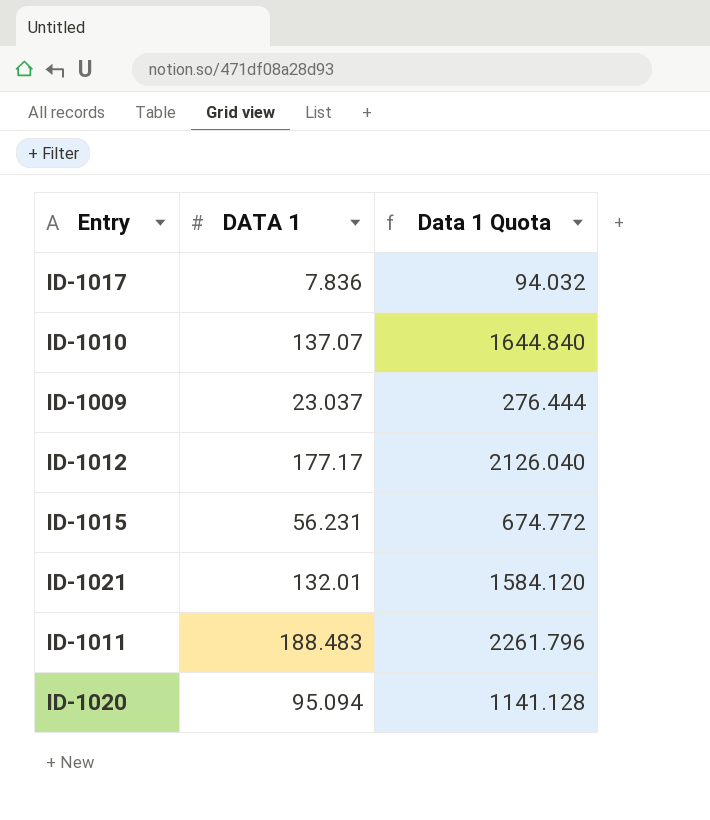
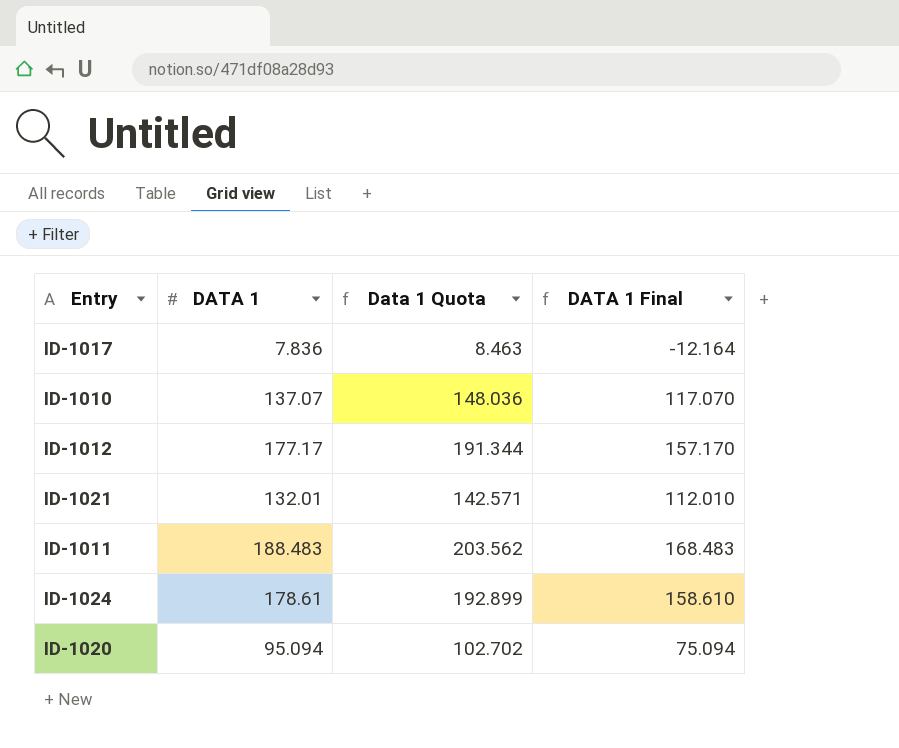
column Data 1 Quota | formula: [DATA 1] * 12 -> [DATA 1] * 1.08
column DATA 1 Final | formula: none -> [DATA 1] - 20
row ID-1009: 23.037 | 276.444 -> none
row ID-1015: 56.231 | 674.772 -> none
row ID-1024: none -> 178.61 | 192.899 | 158.610

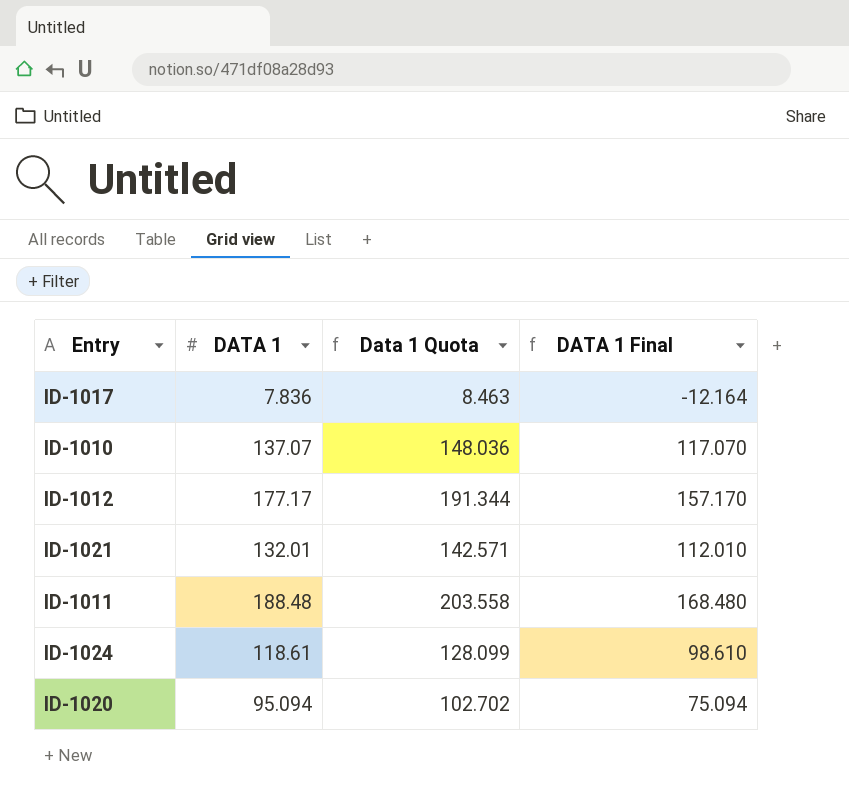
ID-1011 | DATA 1: 188.483 -> 188.48
ID-1011 | Data 1 Quota: 203.562 -> 203.558
ID-1011 | DATA 1 Final: 168.483 -> 168.480
ID-1024 | DATA 1: 178.61 -> 118.61
ID-1024 | Data 1 Quota: 192.899 -> 128.099
ID-1024 | DATA 1 Final: 158.610 -> 98.610

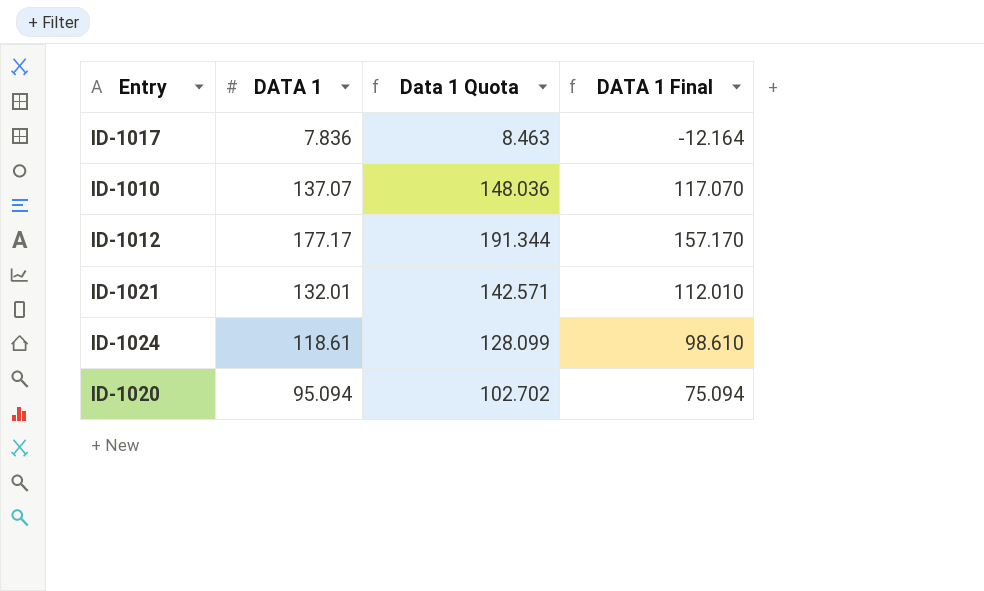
row ID-1011: 188.48 | 203.558 | 168.480 -> none

